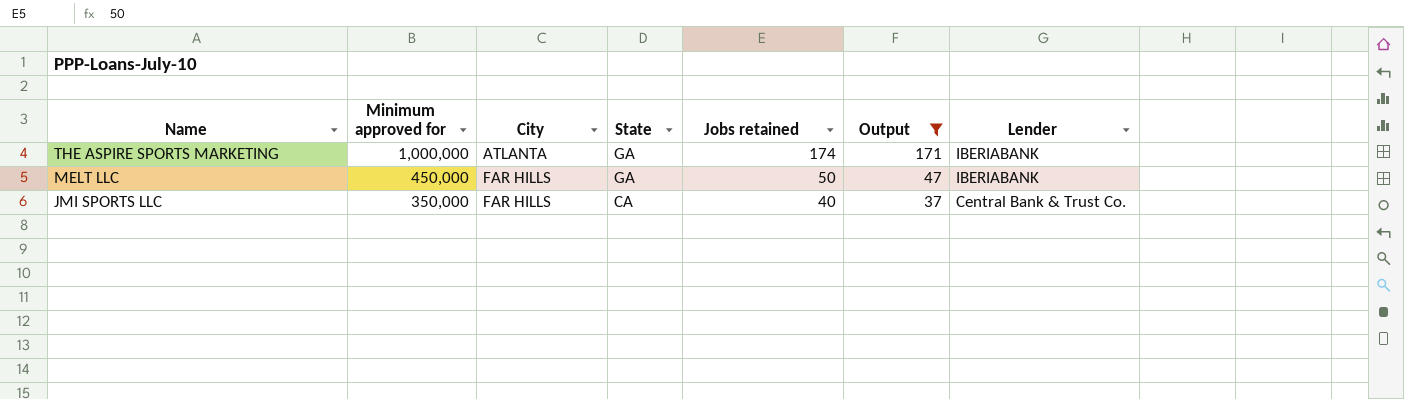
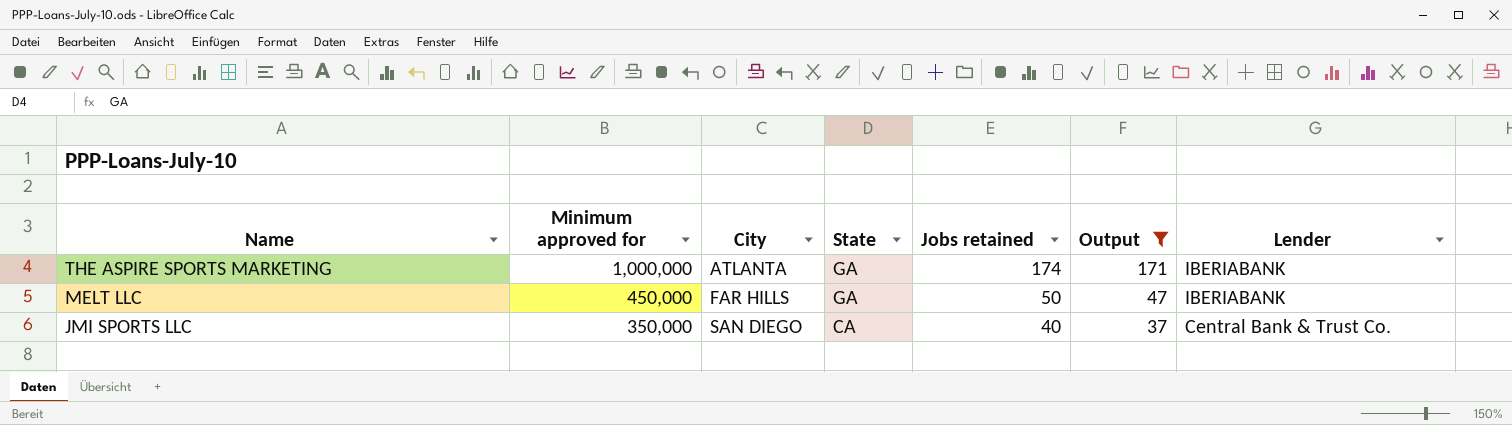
JMI SPORTS LLC | City: FAR HILLS -> SAN DIEGO

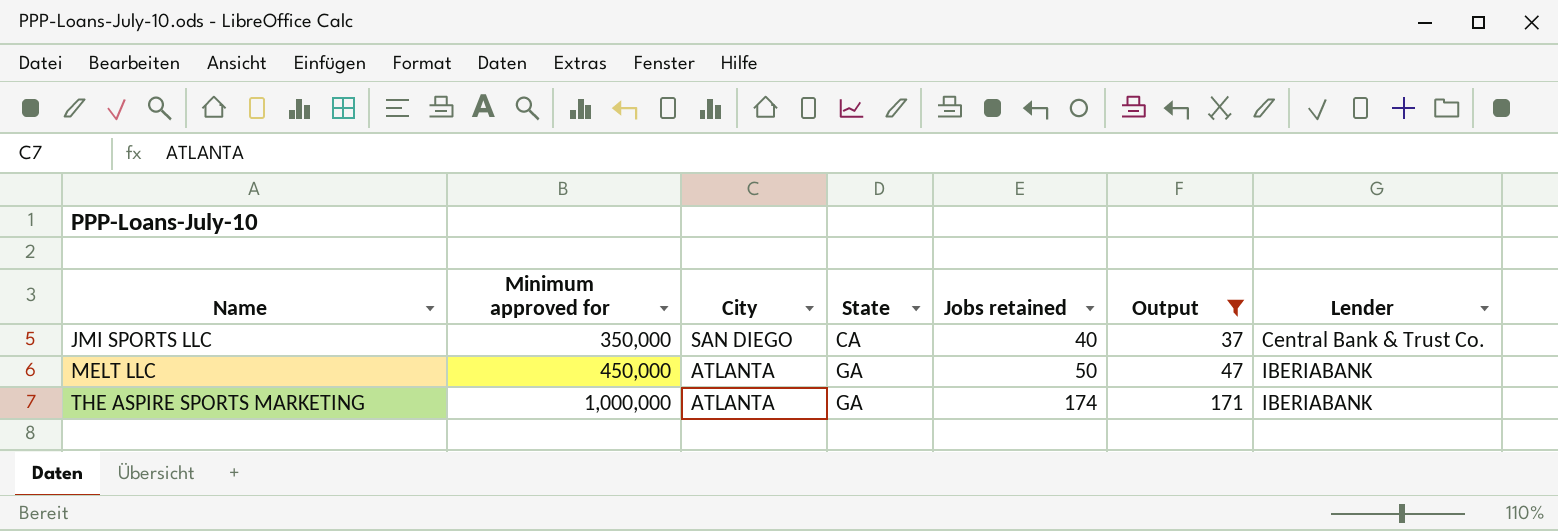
row order: Name descending -> Name ascending
MELT LLC | City: FAR HILLS -> ATLANTA

